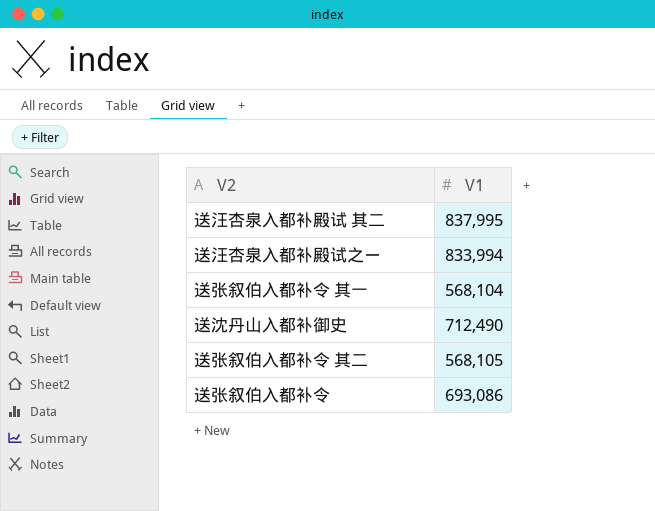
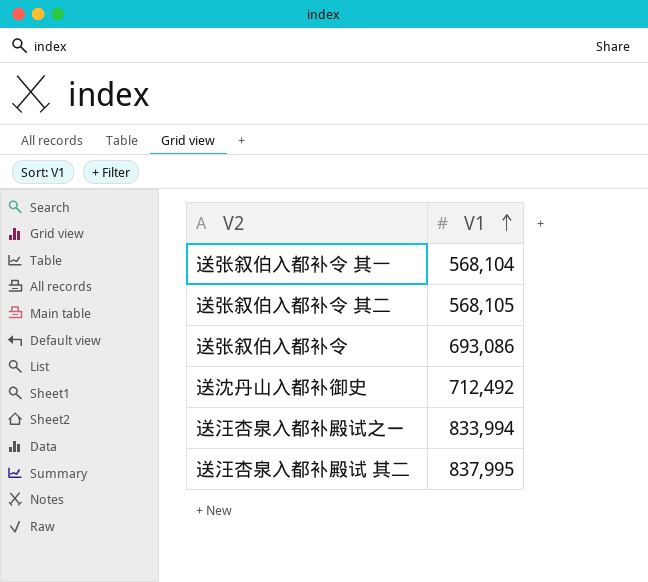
row order: none -> V1 ascending
送沈丹山入都补御史 | V1: 712,490 -> 712,492

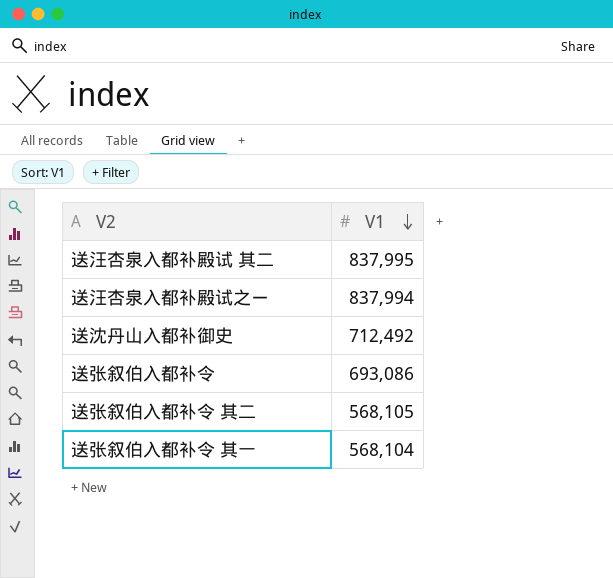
row order: V1 ascending -> V1 descending
送汪杏泉入都补殿试之ㄧ | V1: 833,994 -> 837,994

